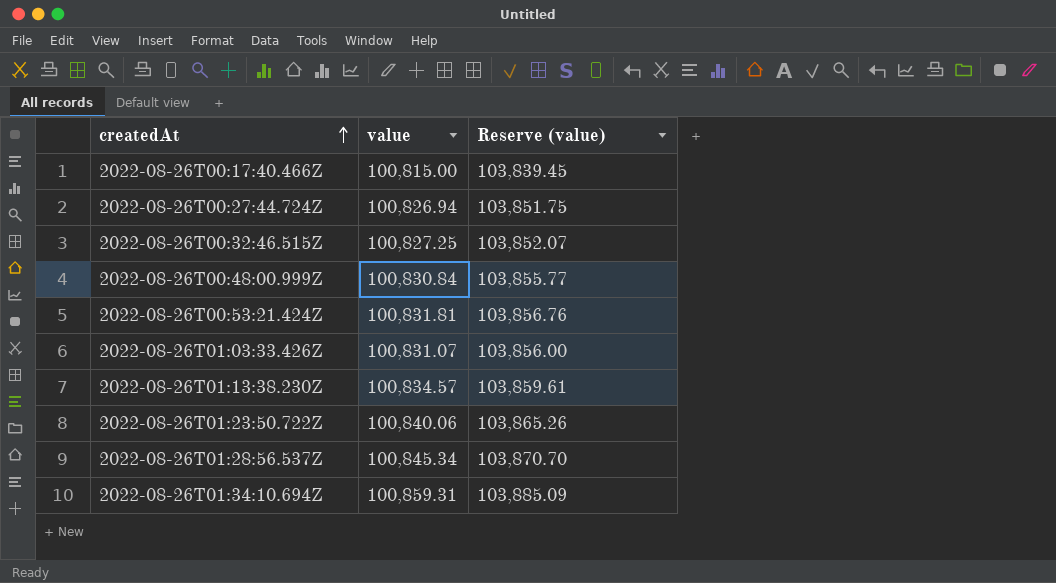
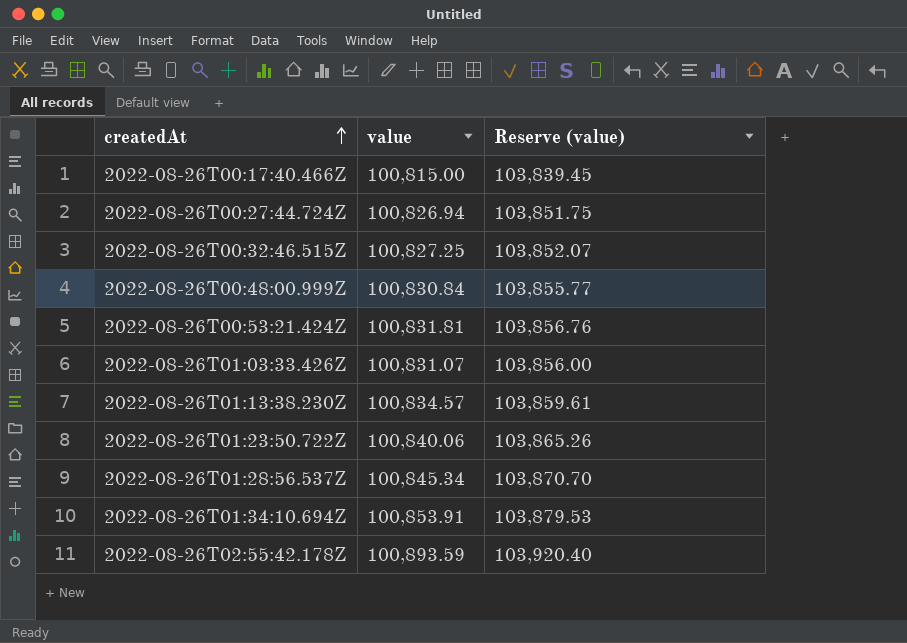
2022-08-26T01:34:10.694Z | value: 100,859.31 -> 100,853.91
2022-08-26T01:34:10.694Z | Reserve (value): 103,885.09 -> 103,879.53
row 2022-08-26T02:55:42.178Z: none -> 100,893.59 | 103,920.40

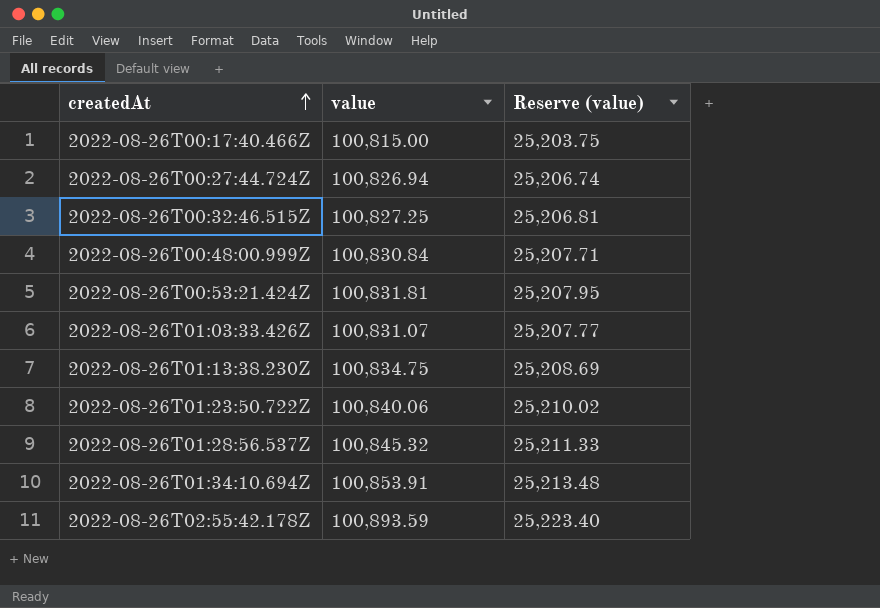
column Reserve (value) | formula: [value] * 1.03 -> [value] * 0.25
2022-08-26T01:13:38.230Z | value: 100,834.57 -> 100,834.75
2022-08-26T01:28:56.537Z | value: 100,845.34 -> 100,845.32

